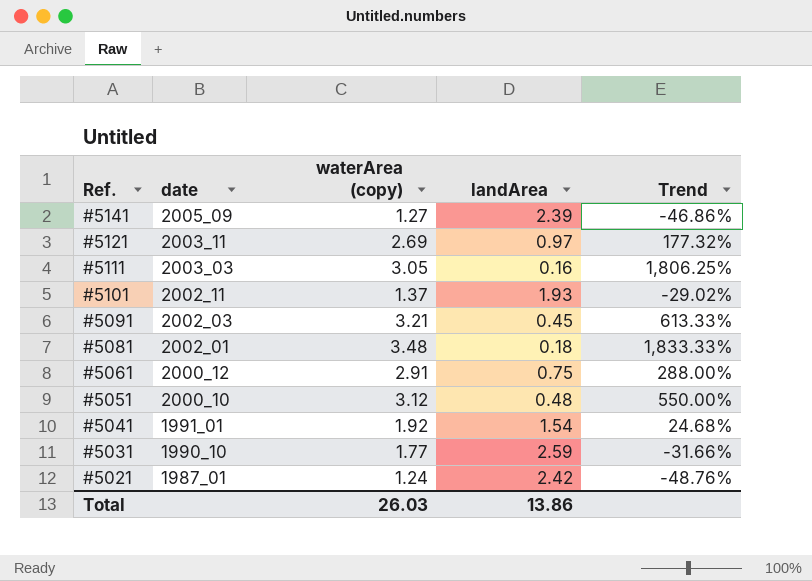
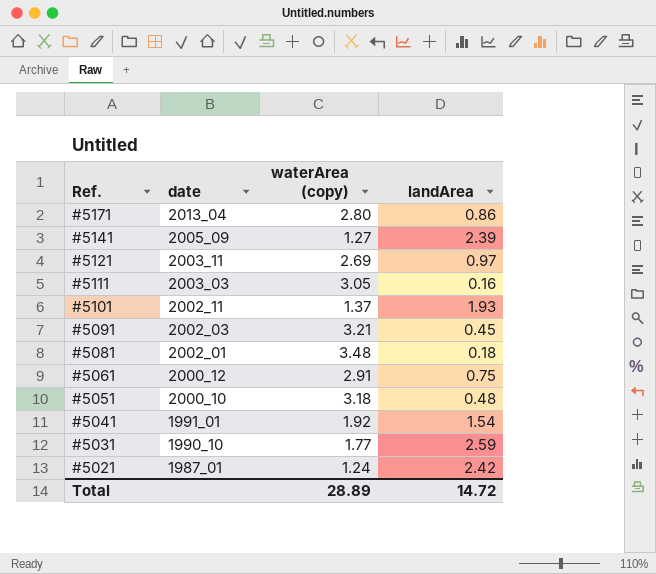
column Trend | formula: ([waterArea (copy)] - [landArea]) / [landArea] -> none
row #5171: none -> 2013_04 | 2.80 | 0.86
#5051 | waterArea (copy): 3.12 -> 3.18
Total | waterArea (copy): 26.03 -> 28.89
Total | landArea: 13.86 -> 14.72

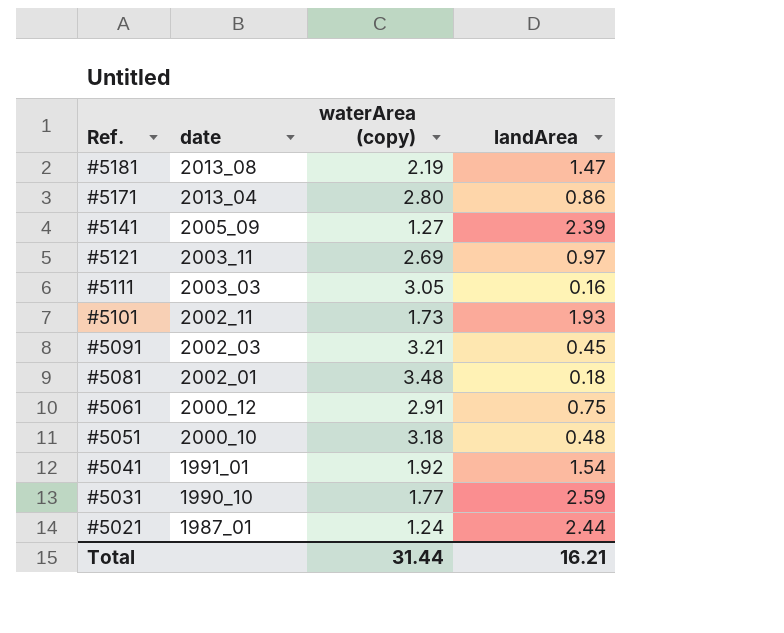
row #5181: none -> 2013_08 | 2.19 | 1.47
#5101 | waterArea (copy): 1.37 -> 1.73
#5021 | landArea: 2.42 -> 2.44
Total | waterArea (copy): 28.89 -> 31.44
Total | landArea: 14.72 -> 16.21

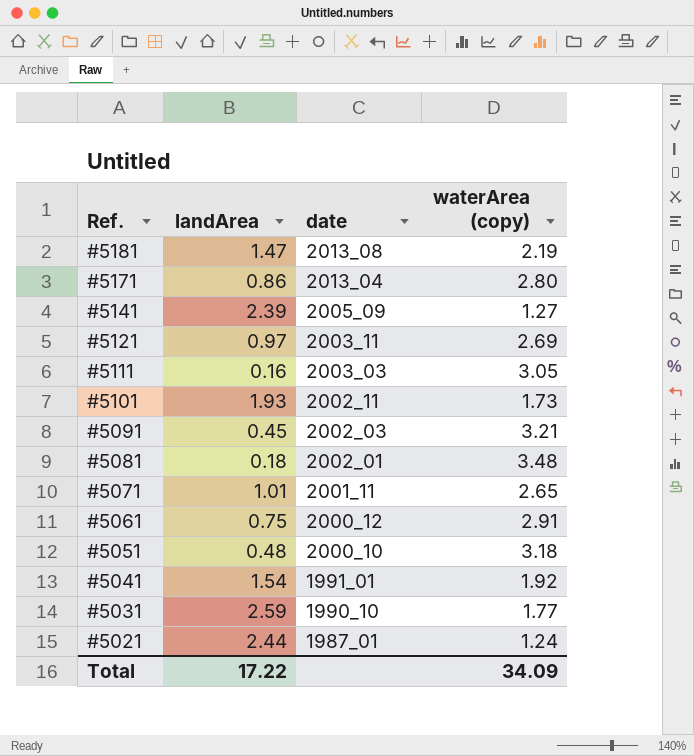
column landArea | position: 4 -> 2
row #5071: none -> 1.01 | 2001_11 | 2.65
Total | landArea: 16.21 -> 17.22
Total | waterArea (copy): 31.44 -> 34.09

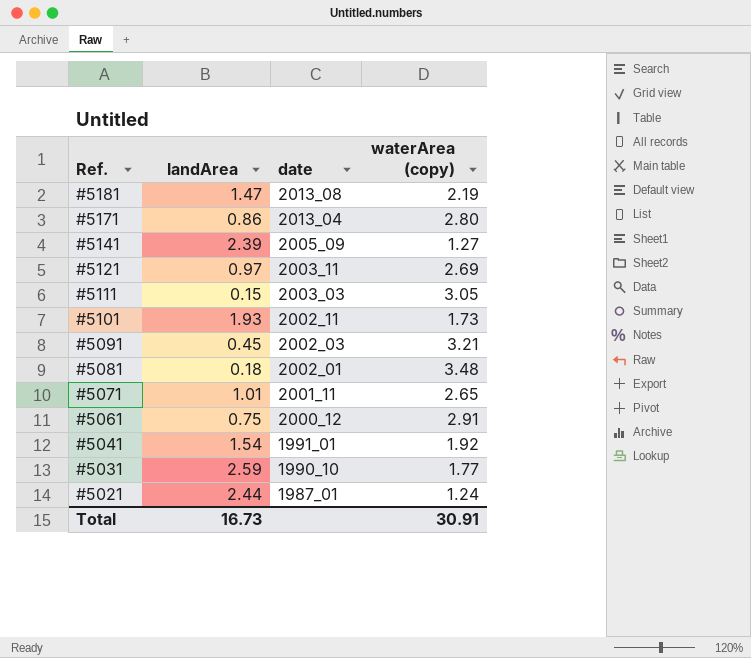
row #5051: 0.48 | 2000_10 | 3.18 -> none
#5111 | landArea: 0.16 -> 0.15
Total | landArea: 17.22 -> 16.73
Total | waterArea (copy): 34.09 -> 30.91

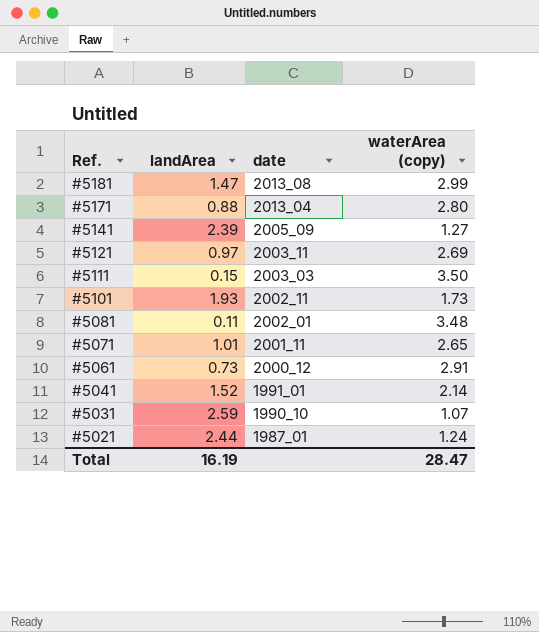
row #5091: 0.45 | 2002_03 | 3.21 -> none
#5181 | waterArea (copy): 2.19 -> 2.99
#5171 | landArea: 0.86 -> 0.88
#5111 | waterArea (copy): 3.05 -> 3.50
#5081 | landArea: 0.18 -> 0.11
#5061 | landArea: 0.75 -> 0.73
#5041 | landArea: 1.54 -> 1.52
#5041 | waterArea (copy): 1.92 -> 2.14
#5031 | waterArea (copy): 1.77 -> 1.07
Total | landArea: 16.73 -> 16.19
Total | waterArea (copy): 30.91 -> 28.47

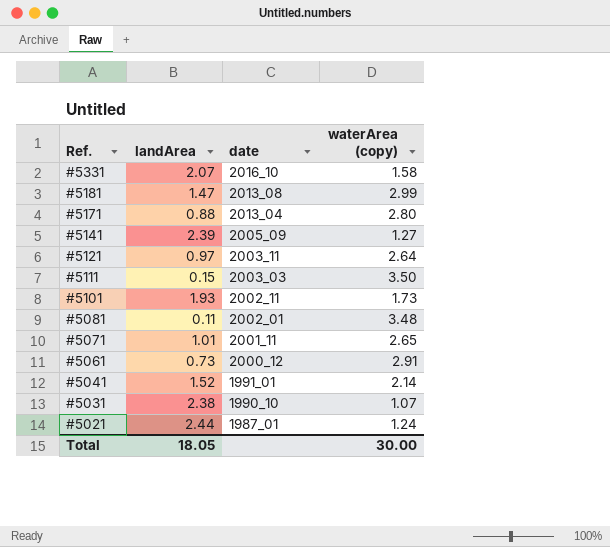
row #5331: none -> 2.07 | 2016_10 | 1.58
#5121 | waterArea (copy): 2.69 -> 2.64
#5031 | landArea: 2.59 -> 2.38
Total | landArea: 16.19 -> 18.05
Total | waterArea (copy): 28.47 -> 30.00

